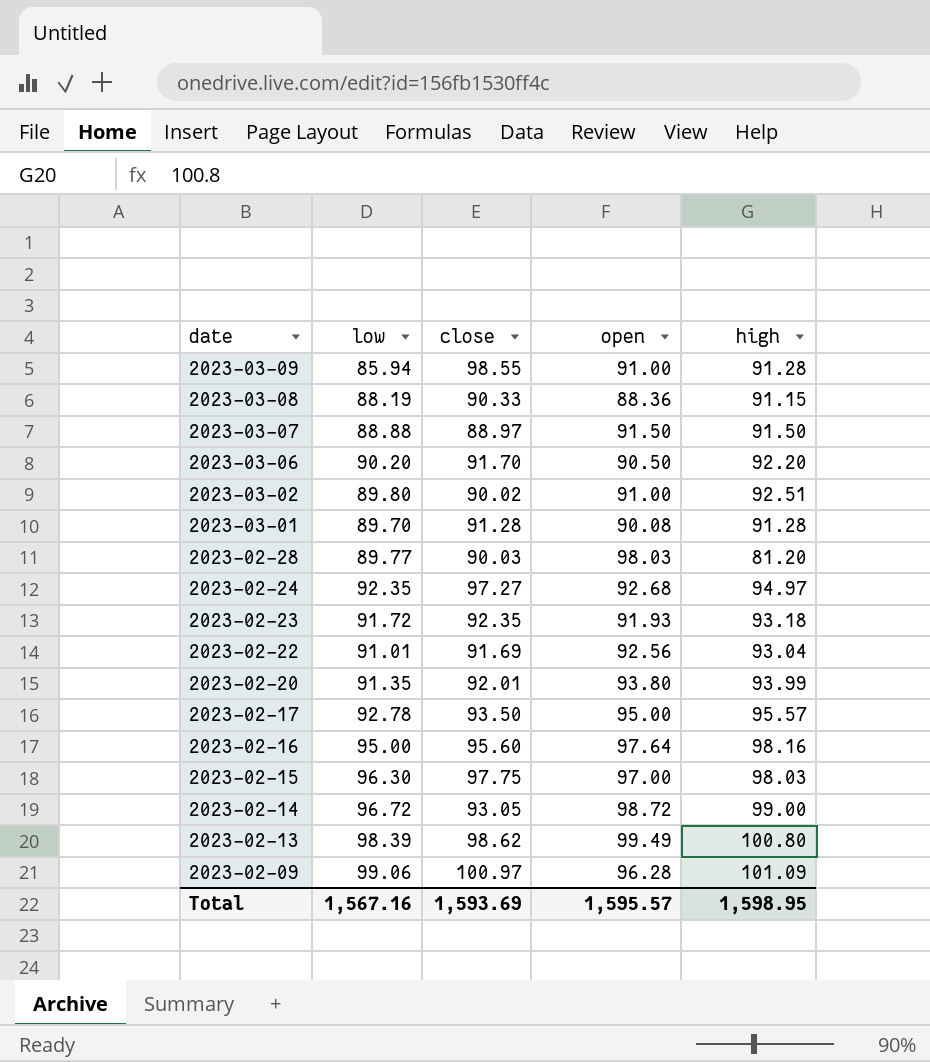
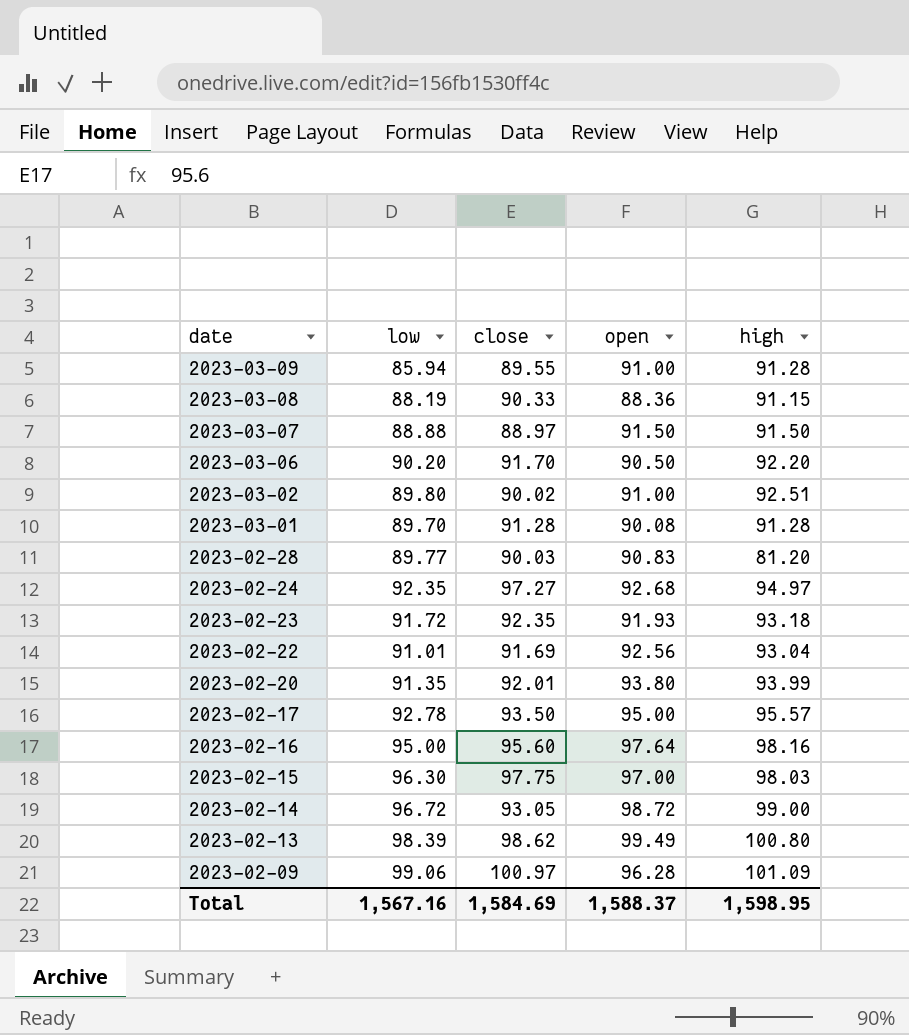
2023-03-09 | close: 98.55 -> 89.55
2023-02-28 | open: 98.03 -> 90.83
Total | close: 1,593.69 -> 1,584.69
Total | open: 1,595.57 -> 1,588.37

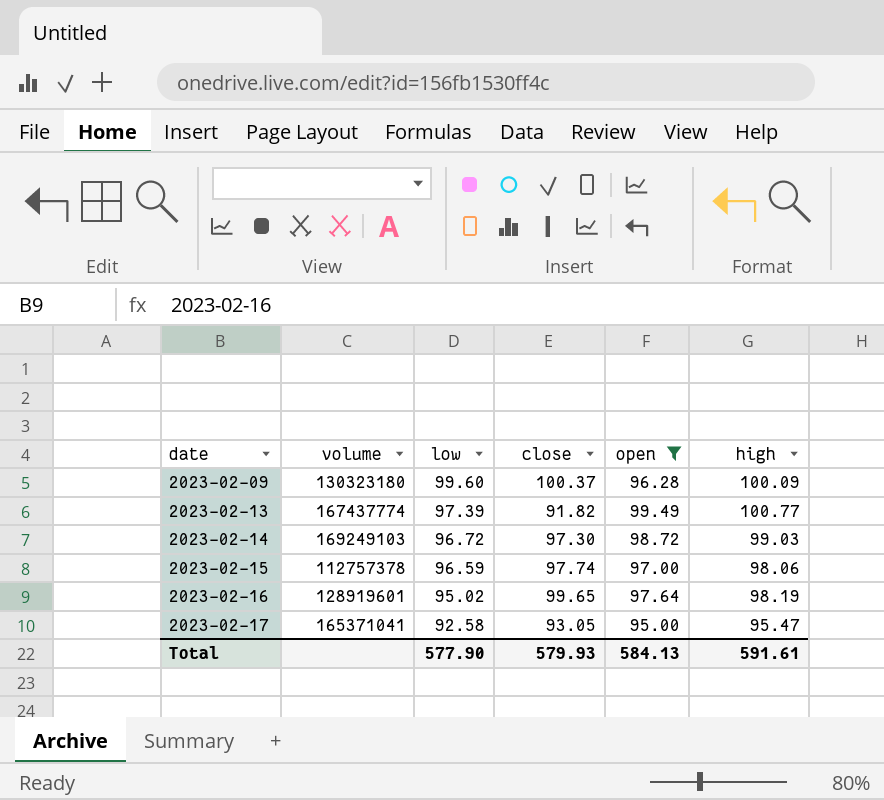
filter: none -> open >= 95.00
row order: date descending -> date ascending
column volume | position: none -> 2
2023-02-09 | low: 99.06 -> 99.60
2023-02-09 | close: 100.97 -> 100.37
2023-02-09 | high: 101.09 -> 100.09
2023-02-13 | low: 98.39 -> 97.39
2023-02-13 | close: 98.62 -> 91.82
2023-02-13 | high: 100.80 -> 100.77
2023-02-14 | close: 93.05 -> 97.30
2023-02-14 | high: 99.00 -> 99.03
2023-02-15 | low: 96.30 -> 96.59
2023-02-15 | close: 97.75 -> 97.74
2023-02-15 | high: 98.03 -> 98.06
2023-02-16 | low: 95.00 -> 95.02
2023-02-16 | close: 95.60 -> 99.65
2023-02-16 | high: 98.16 -> 98.19
2023-02-17 | low: 92.78 -> 92.58
2023-02-17 | close: 93.50 -> 93.05
2023-02-17 | high: 95.57 -> 95.47
Total | low: 1,567.16 -> 577.90
Total | close: 1,584.69 -> 579.93
Total | open: 1,588.37 -> 584.13
Total | high: 1,598.95 -> 591.61

